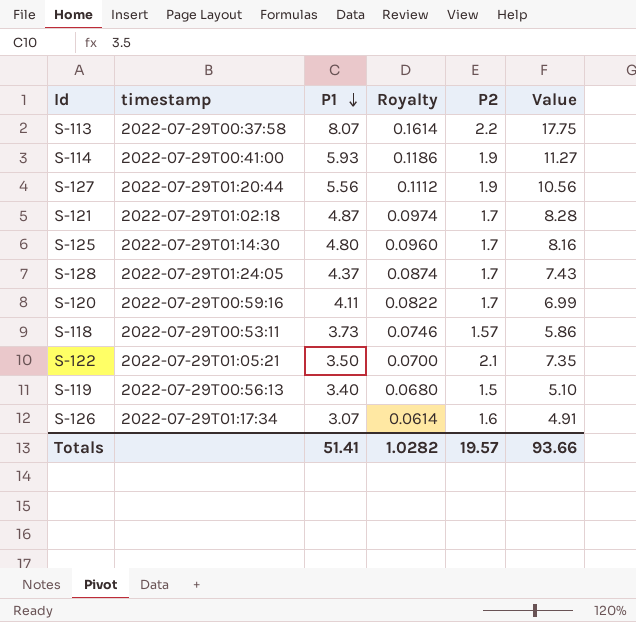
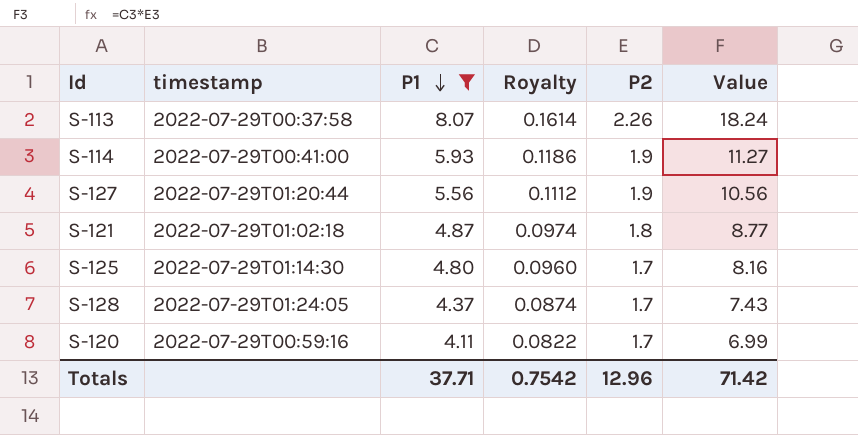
filter: none -> P1 >= 4.11
S-113 | P2: 2.2 -> 2.26
S-113 | Value: 17.75 -> 18.24
S-121 | P2: 1.7 -> 1.8
S-121 | Value: 8.28 -> 8.77
Totals | P1: 51.41 -> 37.71
Totals | Royalty: 1.0282 -> 0.7542
Totals | P2: 19.57 -> 12.96
Totals | Value: 93.66 -> 71.42

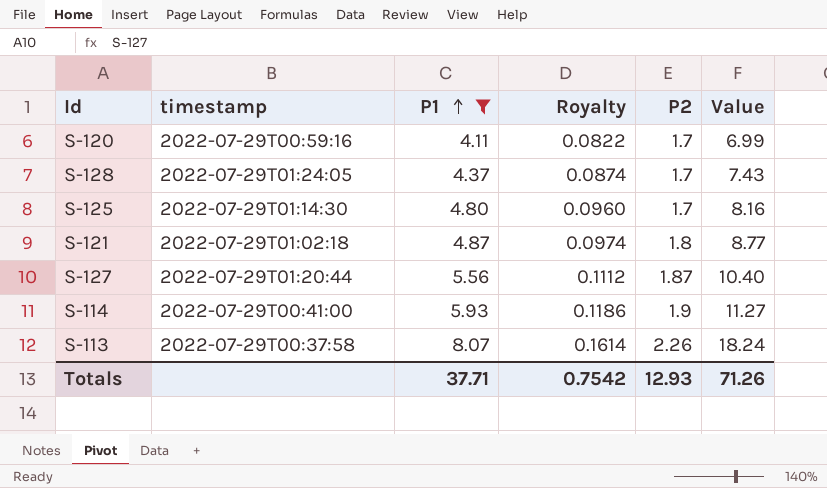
row order: P1 descending -> P1 ascending
S-127 | P2: 1.9 -> 1.87
S-127 | Value: 10.56 -> 10.40
Totals | P2: 12.96 -> 12.93
Totals | Value: 71.42 -> 71.26

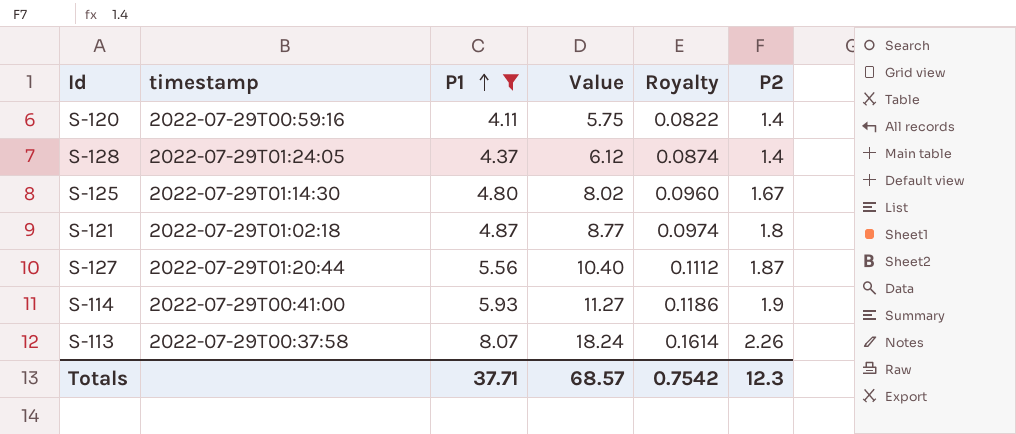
column Value | position: 6 -> 4
S-120 | Value: 6.99 -> 5.75
S-120 | P2: 1.7 -> 1.4
S-128 | Value: 7.43 -> 6.12
S-128 | P2: 1.7 -> 1.4
S-125 | Value: 8.16 -> 8.02
S-125 | P2: 1.7 -> 1.67
Totals | Value: 71.26 -> 68.57
Totals | P2: 12.93 -> 12.3

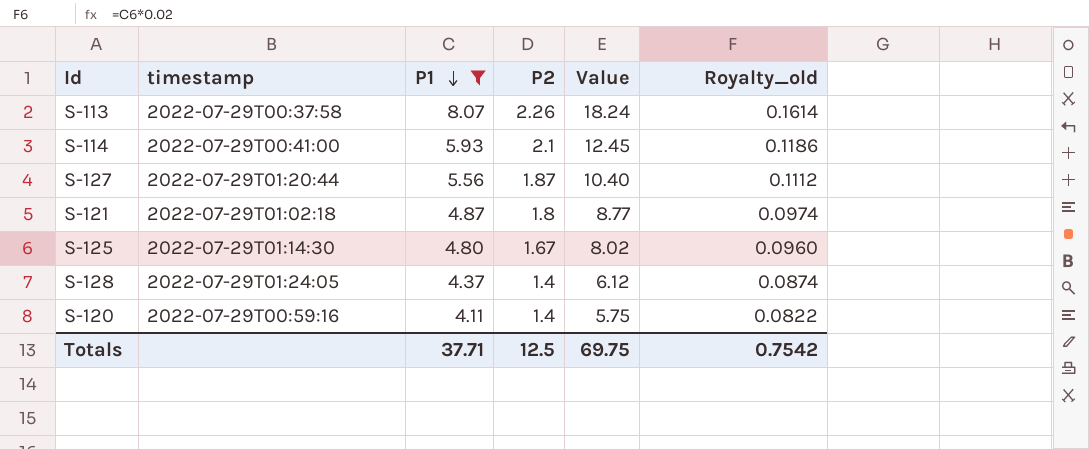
row order: P1 ascending -> P1 descending
column P2 | position: 6 -> 4
column name: Royalty -> Royalty_old
S-114 | P2: 1.9 -> 2.1
S-114 | Value: 11.27 -> 12.45
Totals | P2: 12.3 -> 12.5
Totals | Value: 68.57 -> 69.75

